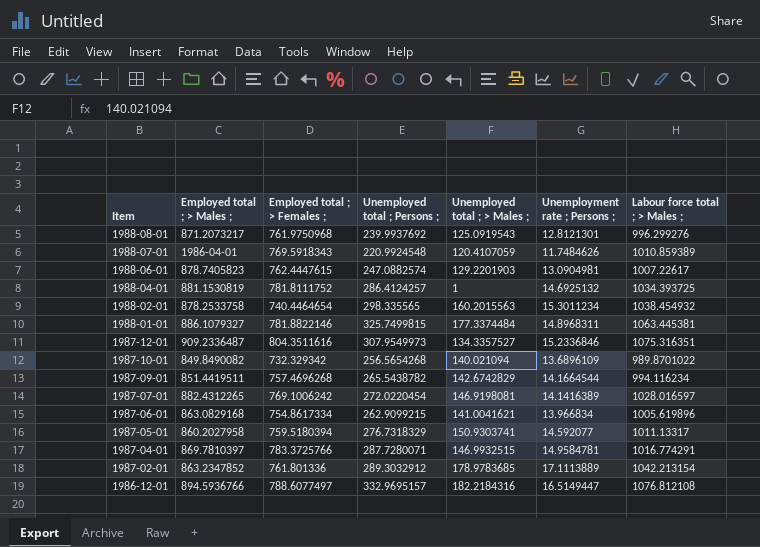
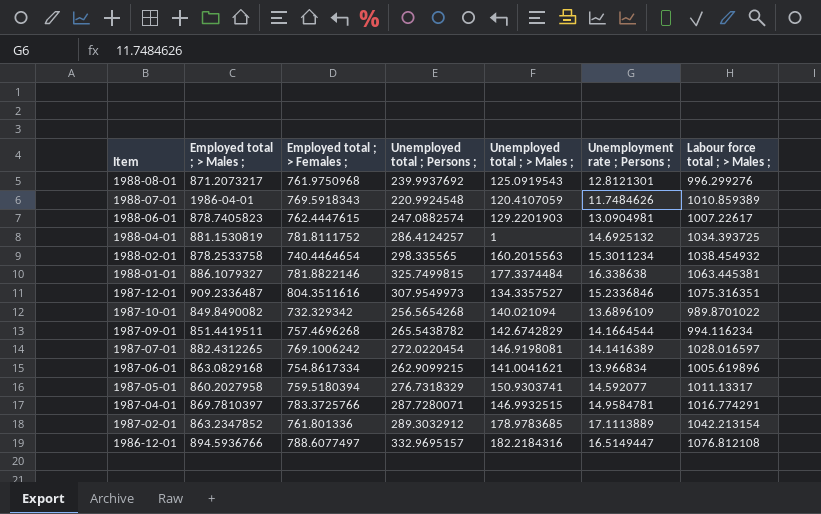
1988-01-01 | Unemployment rate ; Persons ;: 14.8968311 -> 16.338638

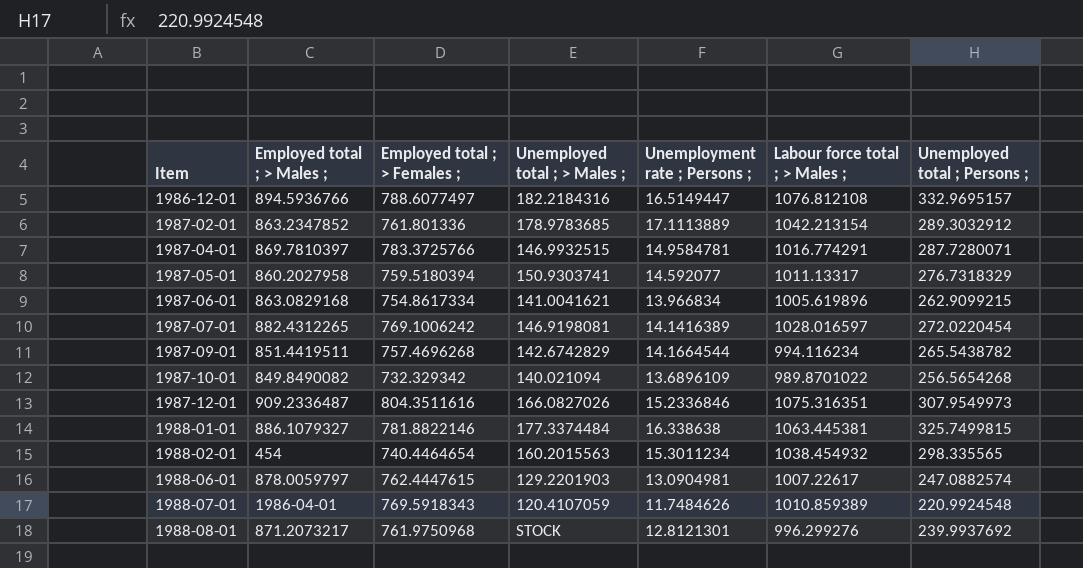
row order: Item descending -> Item ascending
column Unemployed total ; Persons ; | position: 4 -> 7
row 1988-04-01: 881.1530819 | 781.8111752 | 286.4124257 | 1 | 14.6925132 | 1034.393725 -> none
1987-12-01 | Unemployed total ; > Males ;: 134.3357527 -> 166.0827026
1988-02-01 | Employed total ; > Males ;: 878.2533758 -> 454
1988-06-01 | Employed total ; > Males ;: 878.7405823 -> 878.0059797
1988-08-01 | Unemployed total ; > Males ;: 125.0919543 -> STOCK

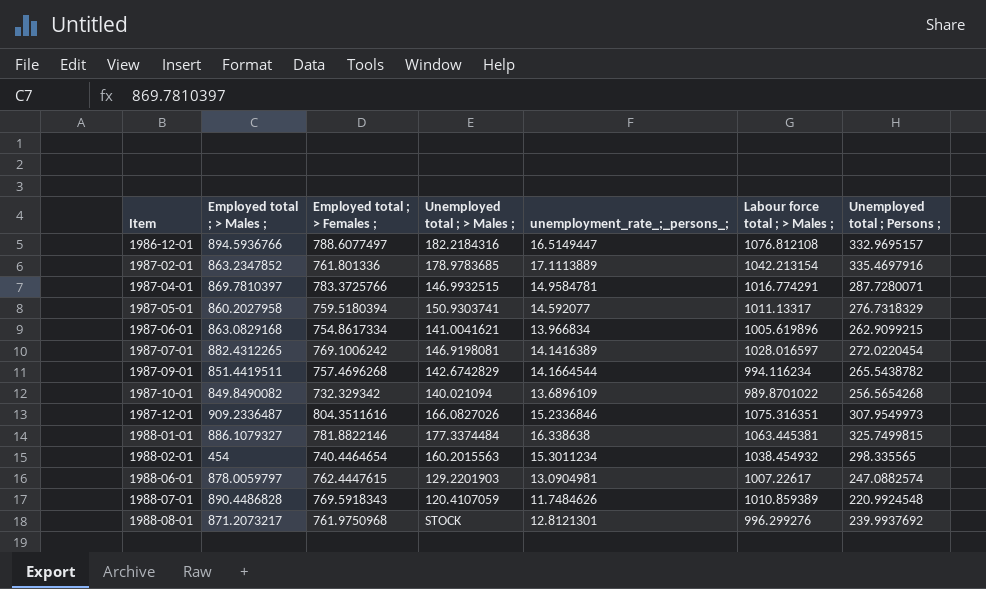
column name: Unemployment rate ; Persons ; -> unemployment_rate_;_persons_;
1987-02-01 | Unemployed total ; Persons ;: 289.3032912 -> 335.4697916
1988-07-01 | Employed total ; > Males ;: 1986-04-01 -> 890.4486828

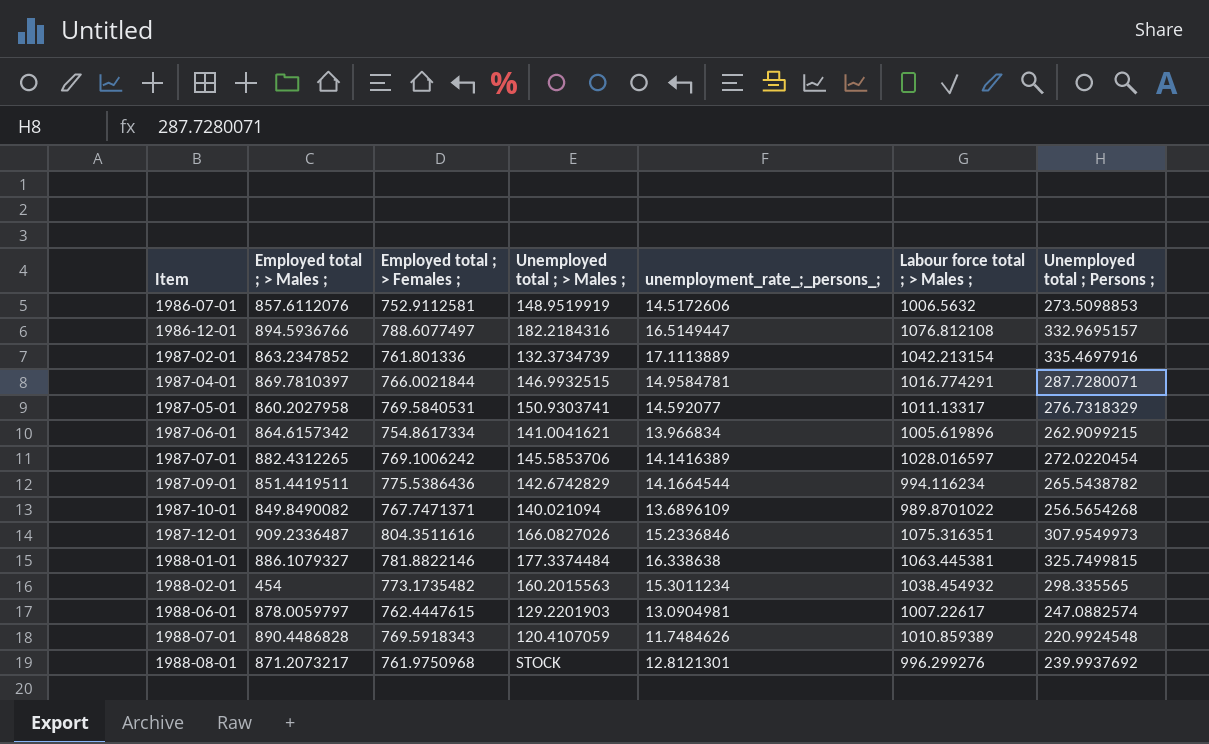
row 1986-07-01: none -> 857.6112076 | 752.9112581 | 148.9519919 | 14.5172606 | 1006.5632 | 273.5098853
1987-02-01 | Unemployed total ; > Males ;: 178.9783685 -> 132.3734739
1987-04-01 | Employed total ; > Females ;: 783.3725766 -> 766.0021844
1987-05-01 | Employed total ; > Females ;: 759.5180394 -> 769.5840531
1987-06-01 | Employed total ; > Males ;: 863.0829168 -> 864.6157342
1987-07-01 | Unemployed total ; > Males ;: 146.9198081 -> 145.5853706
1987-09-01 | Employed total ; > Females ;: 757.4696268 -> 775.5386436
1987-10-01 | Employed total ; > Females ;: 732.329342 -> 767.7471371
1988-02-01 | Employed total ; > Females ;: 740.4464654 -> 773.1735482

